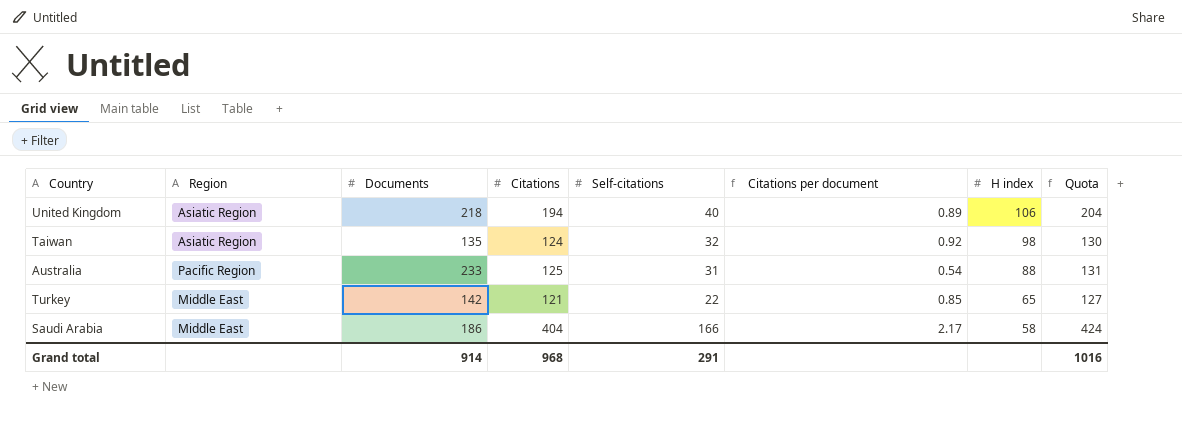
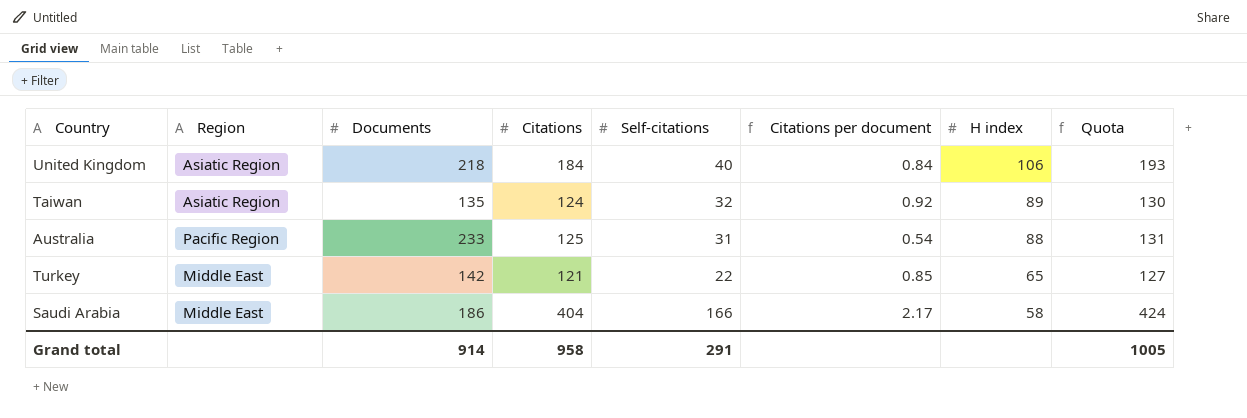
United Kingdom | Citations: 194 -> 184
United Kingdom | Citations per document: 0.89 -> 0.84
United Kingdom | Quota: 204 -> 193
Taiwan | H index: 98 -> 89
Grand total | Citations: 968 -> 958
Grand total | Quota: 1016 -> 1005

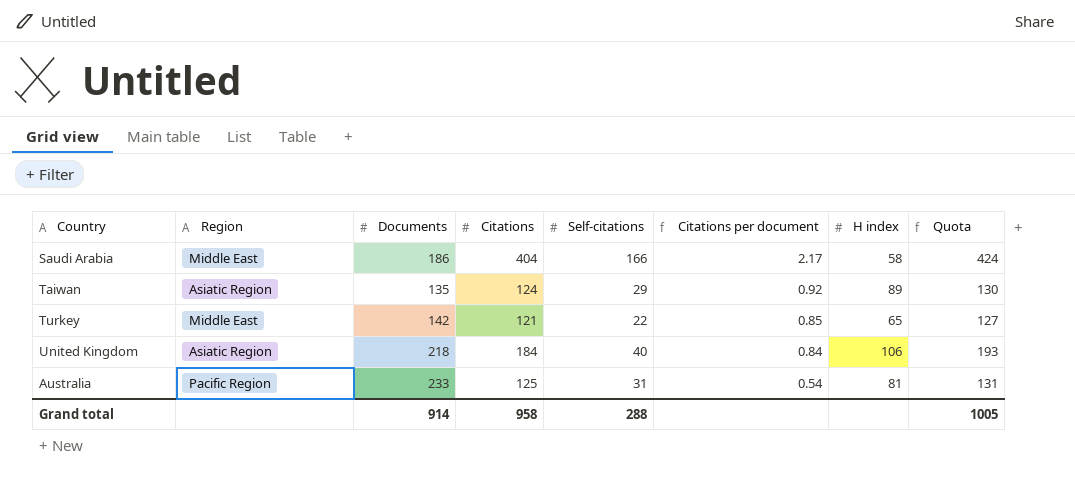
row order: H index descending -> Citations per document descending
Taiwan | Self-citations: 32 -> 29
Australia | H index: 88 -> 81
Grand total | Self-citations: 291 -> 288

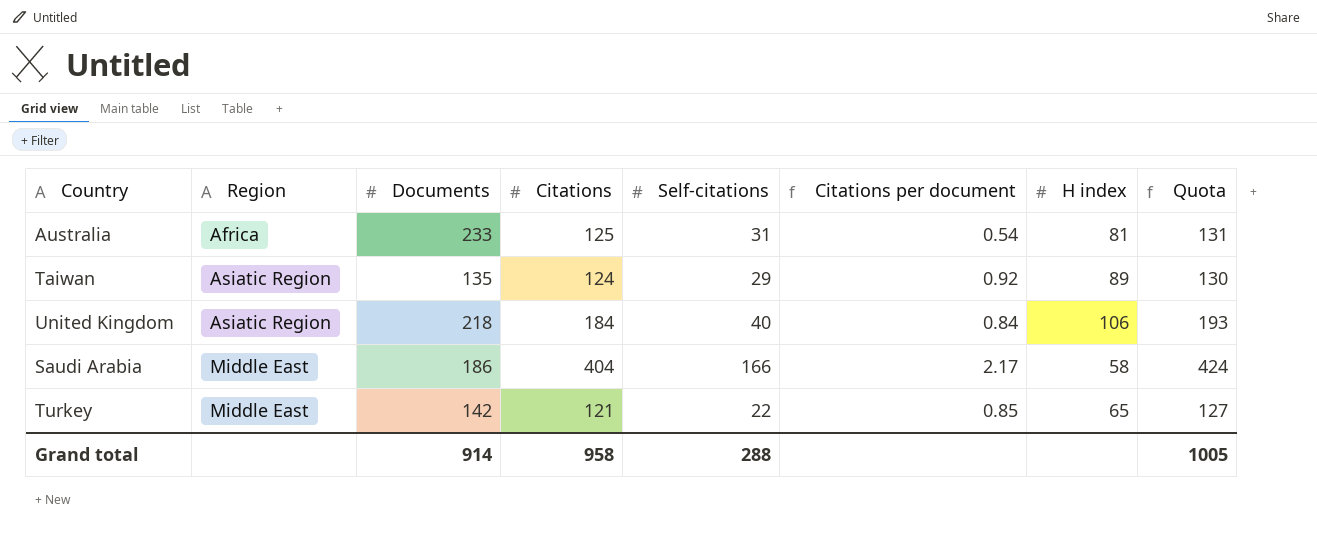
row order: Citations per document descending -> Region ascending
Australia | Region: Pacific Region -> Africa

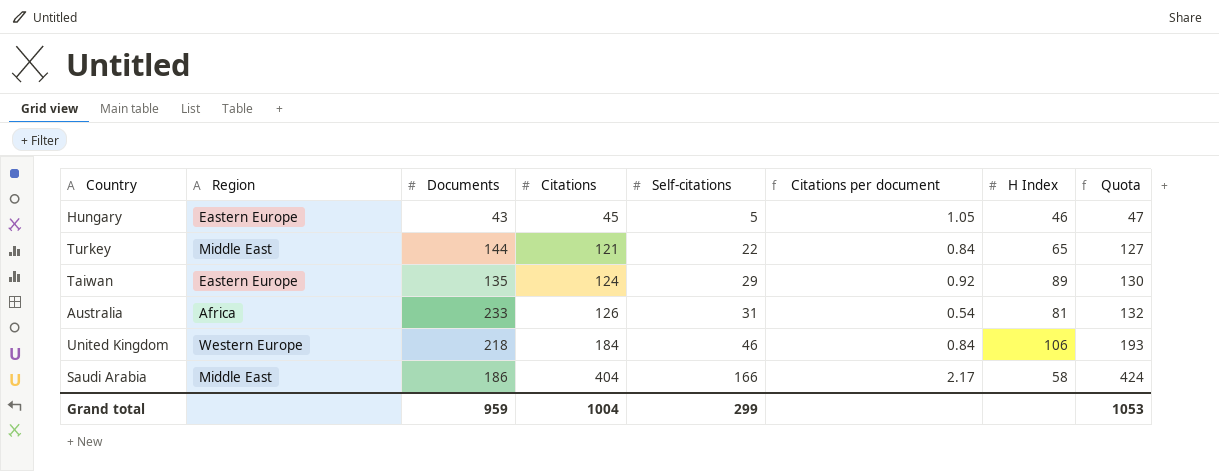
row order: Region ascending -> Citations ascending
column name: H index -> H Index
row Hungary: none -> Eastern Europe | 43 | 45 | 5 | 1.05 | 46 | 47
Turkey | Documents: 142 -> 144
Turkey | Citations per document: 0.85 -> 0.84
Taiwan | Region: Asiatic Region -> Eastern Europe
Australia | Citations: 125 -> 126
Australia | Quota: 131 -> 132
United Kingdom | Region: Asiatic Region -> Western Europe
United Kingdom | Self-citations: 40 -> 46
Grand total | Documents: 914 -> 959
Grand total | Citations: 958 -> 1004
Grand total | Self-citations: 288 -> 299
Grand total | Quota: 1005 -> 1053

